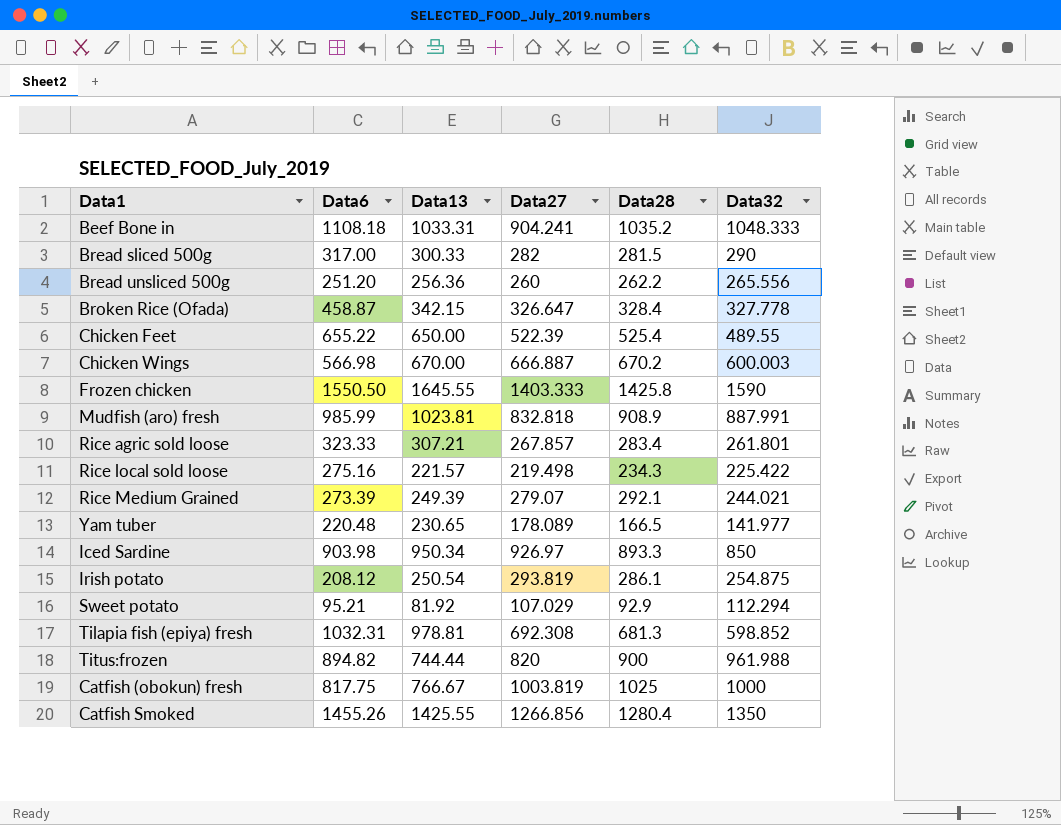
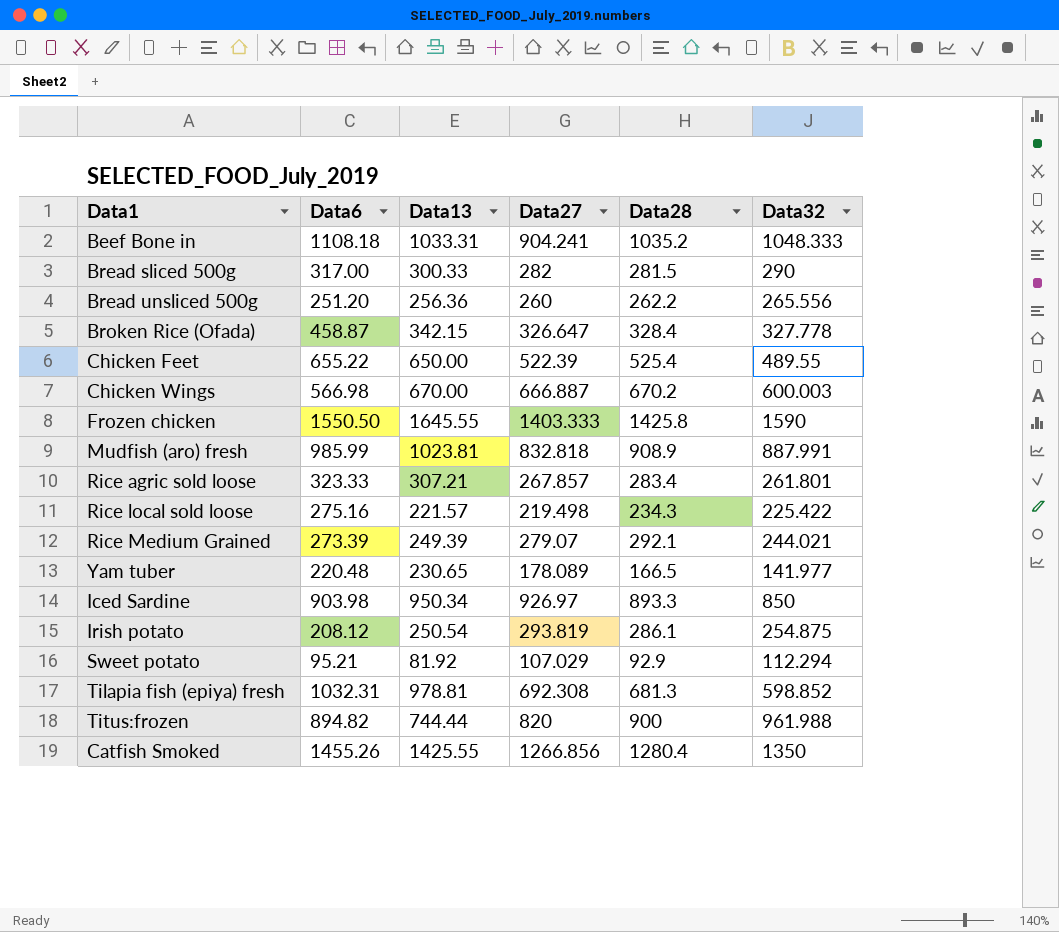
row Catfish (obokun) fresh: 817.75 | 766.67 | 1003.819 | 1025 | 1000 -> none

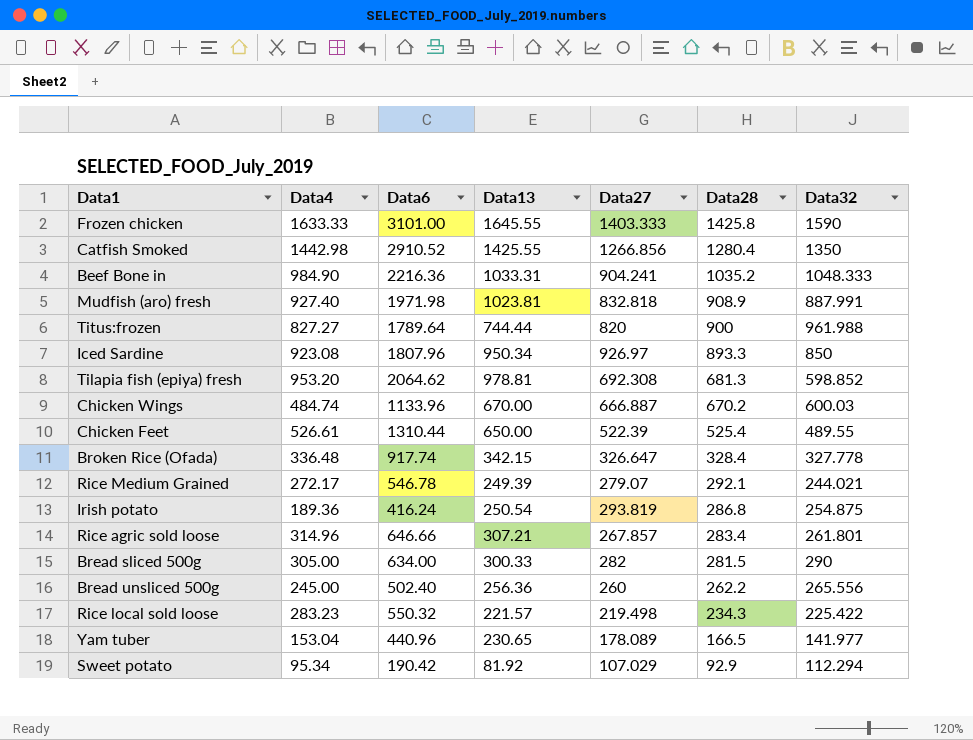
row order: none -> Data28 descending
column Data4 | position: none -> 2
Frozen chicken | Data6: 1550.50 -> 3101.00
Catfish Smoked | Data6: 1455.26 -> 2910.52
Beef Bone in | Data6: 1108.18 -> 2216.36
Mudfish (aro) fresh | Data6: 985.99 -> 1971.98
Titus:frozen | Data6: 894.82 -> 1789.64
Iced Sardine | Data6: 903.98 -> 1807.96
Tilapia fish (epiya) fresh | Data6: 1032.31 -> 2064.62
Chicken Wings | Data6: 566.98 -> 1133.96
Chicken Wings | Data32: 600.003 -> 600.03
Chicken Feet | Data6: 655.22 -> 1310.44
Broken Rice (Ofada) | Data6: 458.87 -> 917.74
Rice Medium Grained | Data6: 273.39 -> 546.78
Irish potato | Data6: 208.12 -> 416.24
Irish potato | Data28: 286.1 -> 286.8
Rice agric sold loose | Data6: 323.33 -> 646.66
Bread sliced 500g | Data6: 317.00 -> 634.00
Bread unsliced 500g | Data6: 251.20 -> 502.40
Rice local sold loose | Data6: 275.16 -> 550.32
Yam tuber | Data6: 220.48 -> 440.96
Sweet potato | Data6: 95.21 -> 190.42

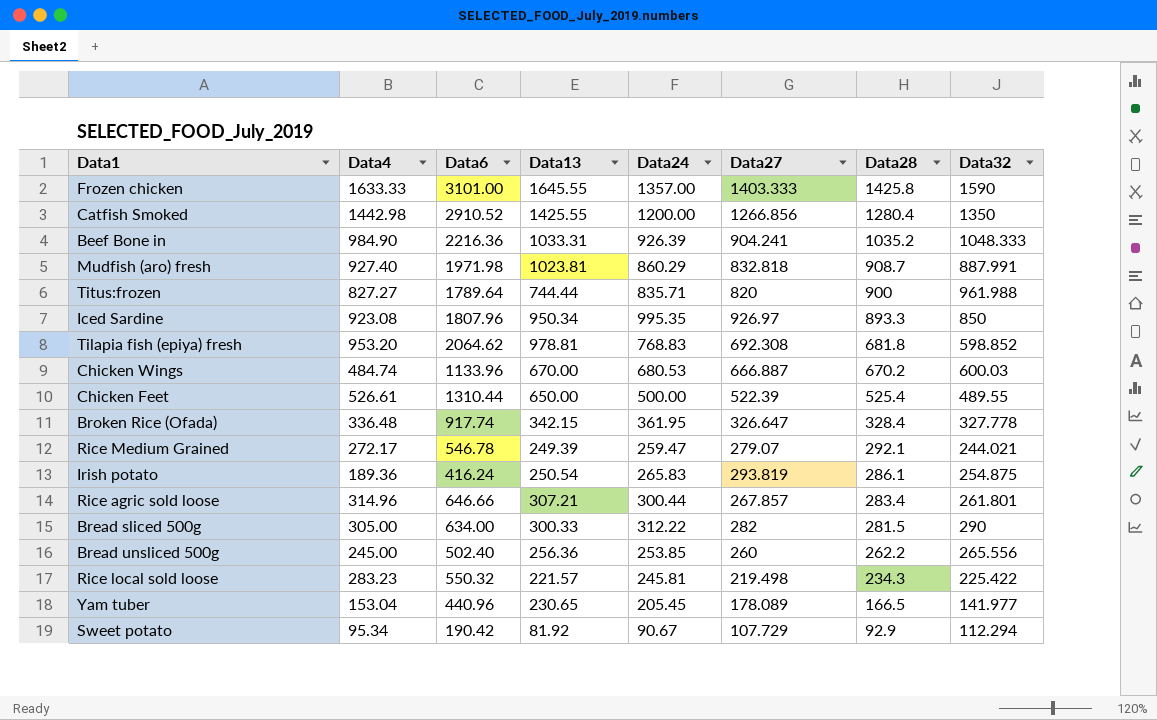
column Data24 | position: none -> 5
Mudfish (aro) fresh | Data28: 908.9 -> 908.7
Tilapia fish (epiya) fresh | Data28: 681.3 -> 681.8
Irish potato | Data28: 286.8 -> 286.1
Sweet potato | Data27: 107.029 -> 107.729

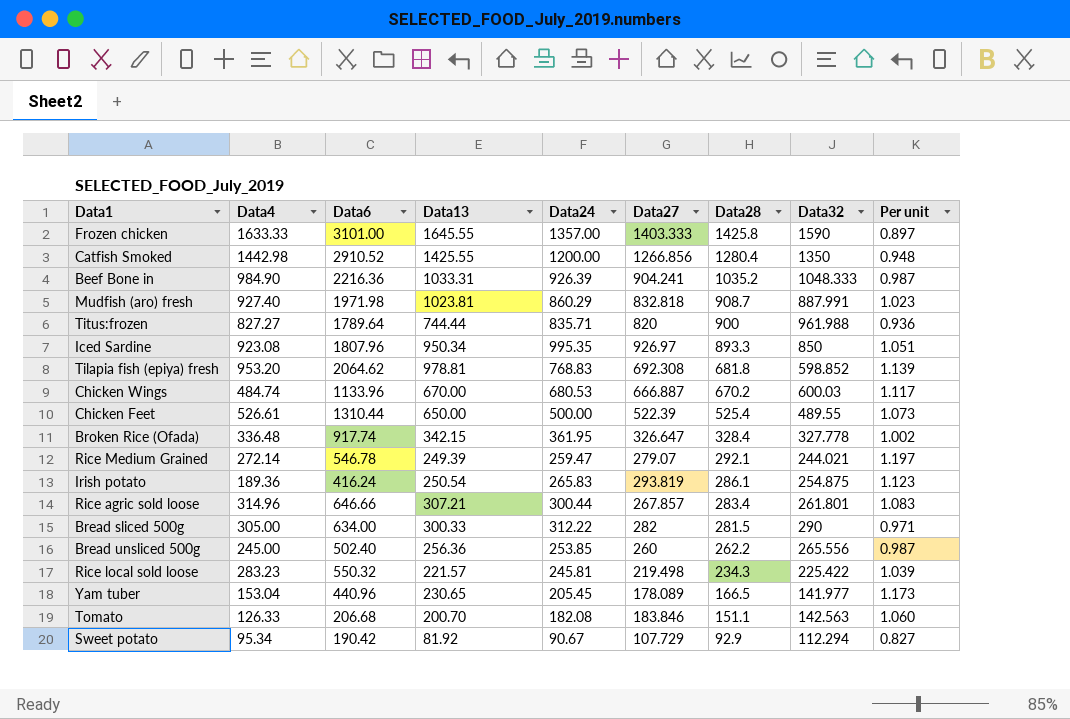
column Per unit | formula: none -> [Data28] / [Data32]
Rice Medium Grained | Data4: 272.17 -> 272.14
row Tomato: none -> 126.33 | 206.68 | 200.70 | 182.08 | 183.846 | 151.1 | 142.563 | 1.060

